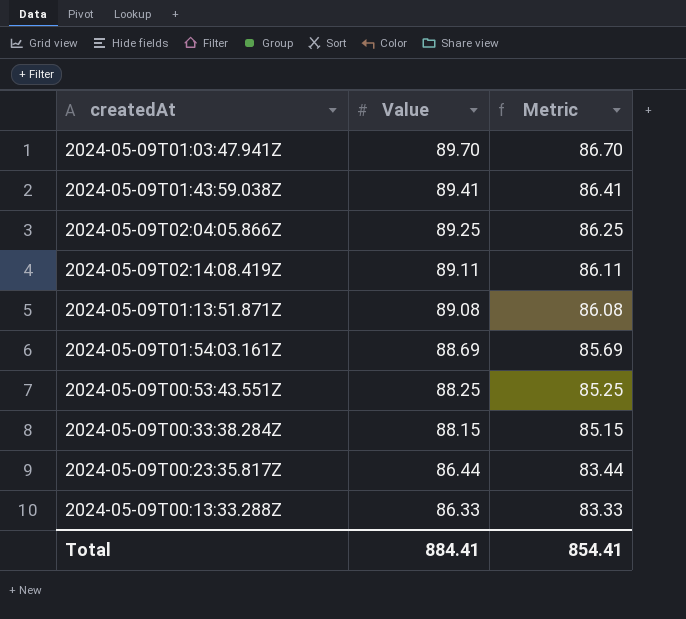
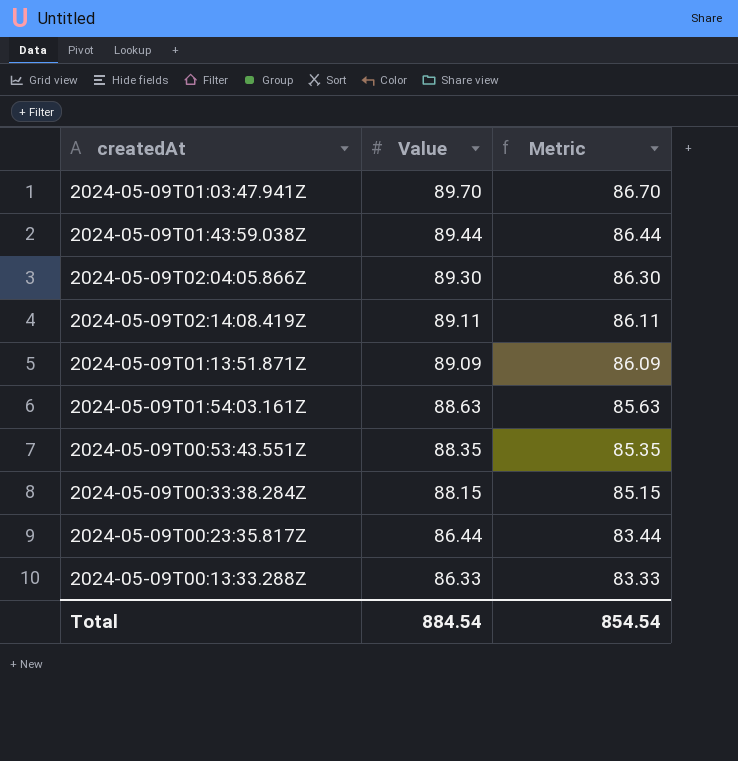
2024-05-09T01:43:59.038Z | Value: 89.41 -> 89.44
2024-05-09T01:43:59.038Z | Metric: 86.41 -> 86.44
2024-05-09T02:04:05.866Z | Value: 89.25 -> 89.30
2024-05-09T02:04:05.866Z | Metric: 86.25 -> 86.30
2024-05-09T01:13:51.871Z | Value: 89.08 -> 89.09
2024-05-09T01:13:51.871Z | Metric: 86.08 -> 86.09
2024-05-09T01:54:03.161Z | Value: 88.69 -> 88.63
2024-05-09T01:54:03.161Z | Metric: 85.69 -> 85.63
2024-05-09T00:53:43.551Z | Value: 88.25 -> 88.35
2024-05-09T00:53:43.551Z | Metric: 85.25 -> 85.35
Total | Value: 884.41 -> 884.54
Total | Metric: 854.41 -> 854.54

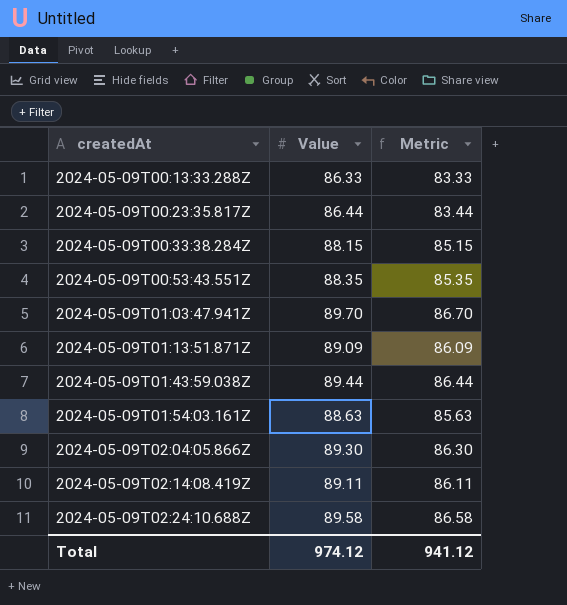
row order: Value descending -> createdAt ascending
row 2024-05-09T02:24:10.688Z: none -> 89.58 | 86.58
Total | Value: 884.54 -> 974.12
Total | Metric: 854.54 -> 941.12

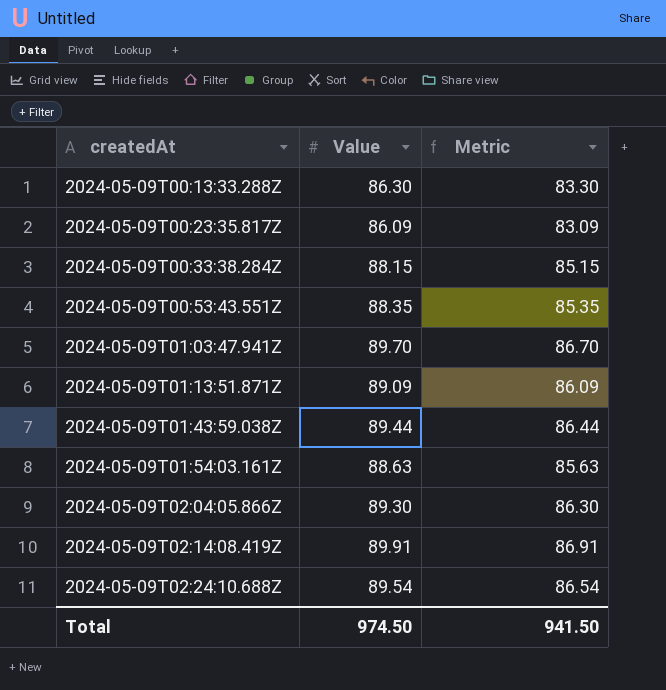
2024-05-09T00:13:33.288Z | Value: 86.33 -> 86.30
2024-05-09T00:13:33.288Z | Metric: 83.33 -> 83.30
2024-05-09T00:23:35.817Z | Value: 86.44 -> 86.09
2024-05-09T00:23:35.817Z | Metric: 83.44 -> 83.09
2024-05-09T02:14:08.419Z | Value: 89.11 -> 89.91
2024-05-09T02:14:08.419Z | Metric: 86.11 -> 86.91
2024-05-09T02:24:10.688Z | Value: 89.58 -> 89.54
2024-05-09T02:24:10.688Z | Metric: 86.58 -> 86.54
Total | Value: 974.12 -> 974.50
Total | Metric: 941.12 -> 941.50

